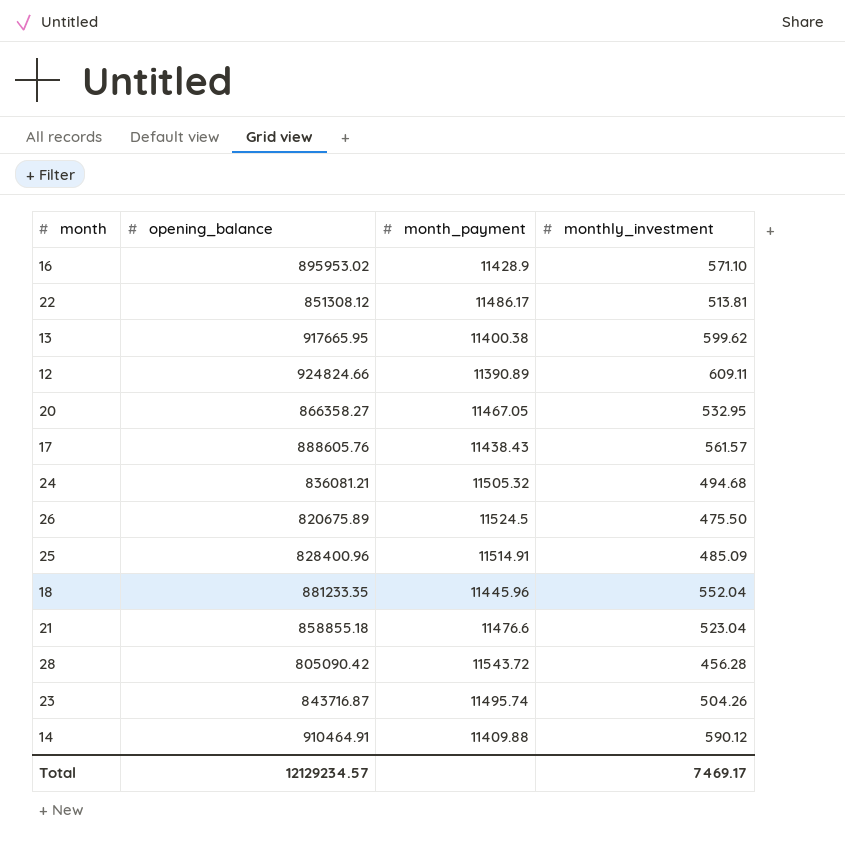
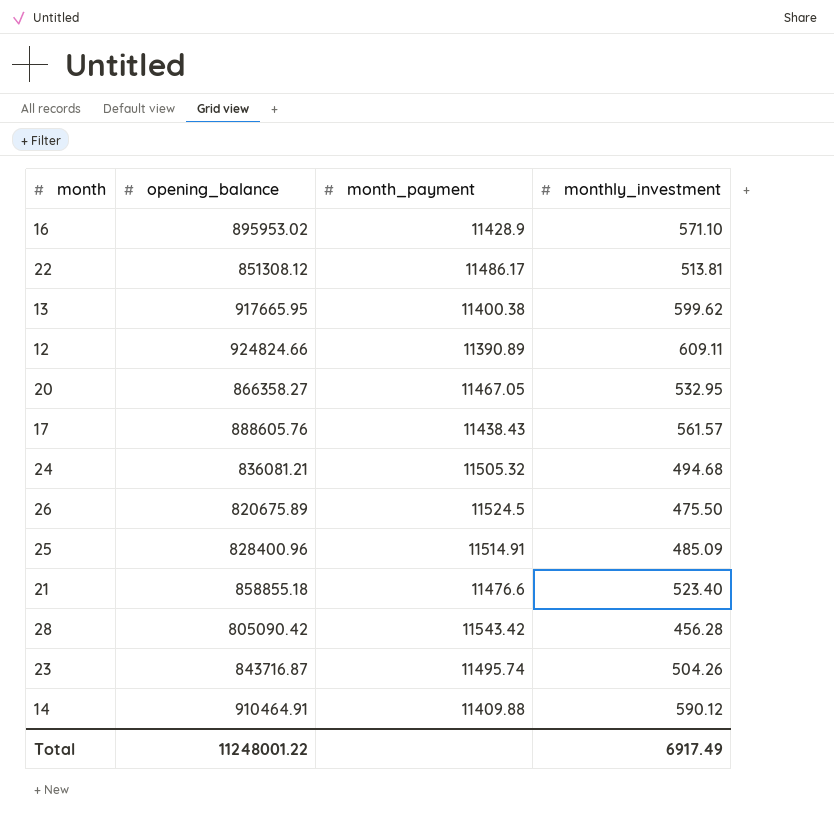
row 18: 881233.35 | 11445.96 | 552.04 -> none
21 | monthly_investment: 523.04 -> 523.40
28 | month_payment: 11543.72 -> 11543.42
Total | opening_balance: 12129234.57 -> 11248001.22
Total | monthly_investment: 7469.17 -> 6917.49

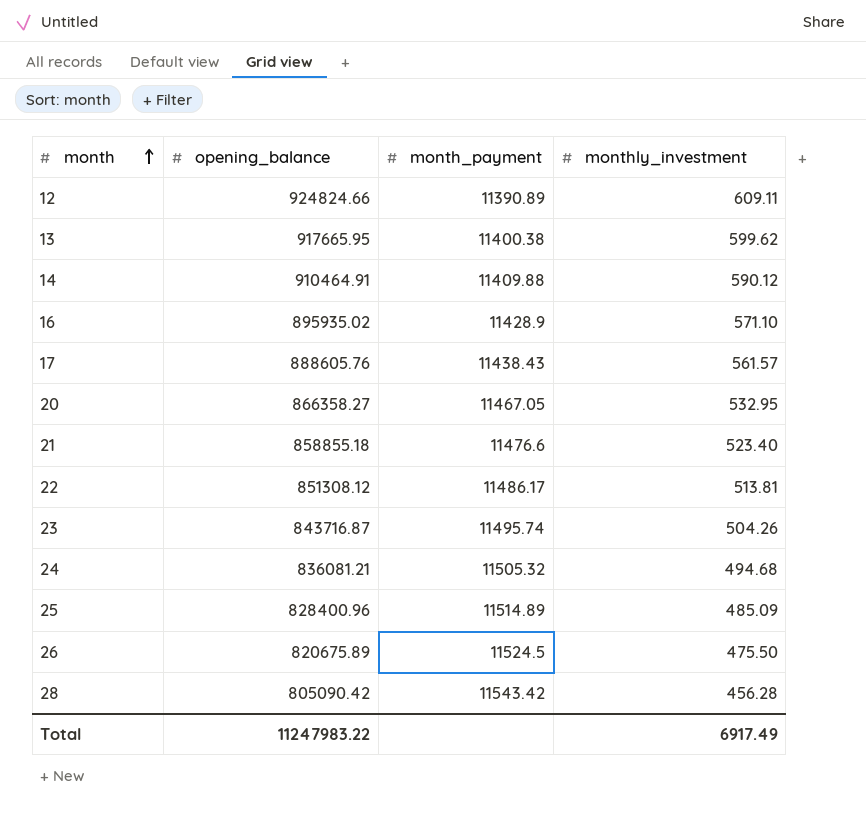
row order: none -> month ascending
16 | opening_balance: 895953.02 -> 895935.02
25 | month_payment: 11514.91 -> 11514.89
Total | opening_balance: 11248001.22 -> 11247983.22

